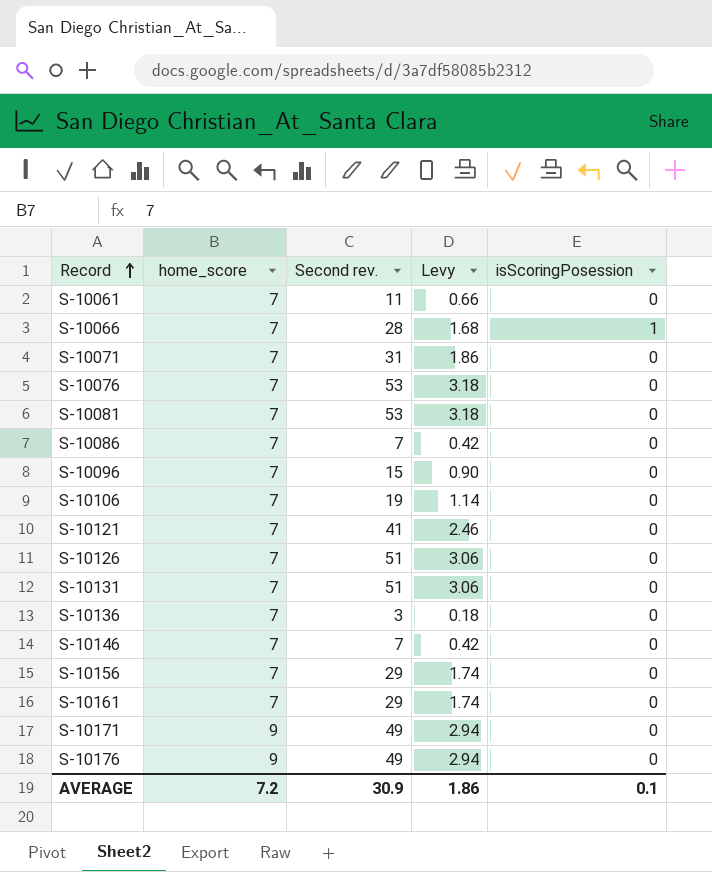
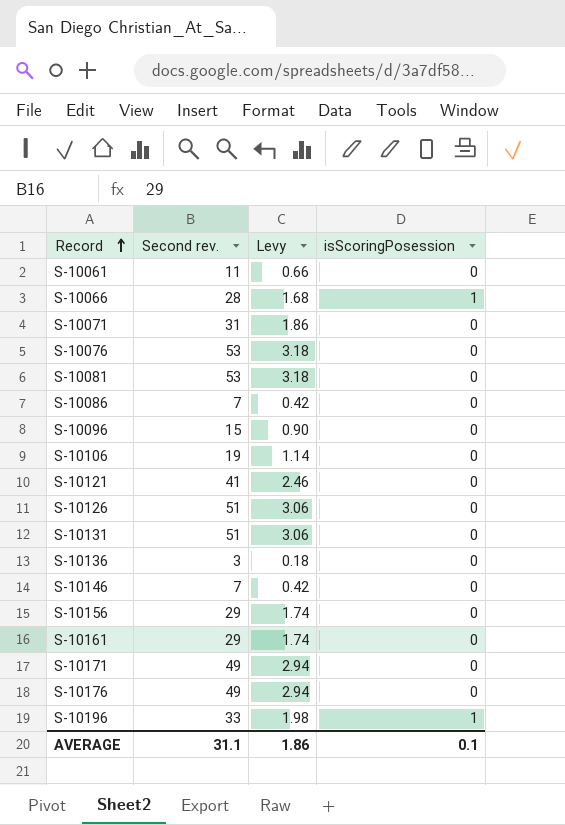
column home_score | position: 2 -> none
row S-10196: none -> 33 | 1.98 | 1
AVERAGE | Second rev.: 30.9 -> 31.1

